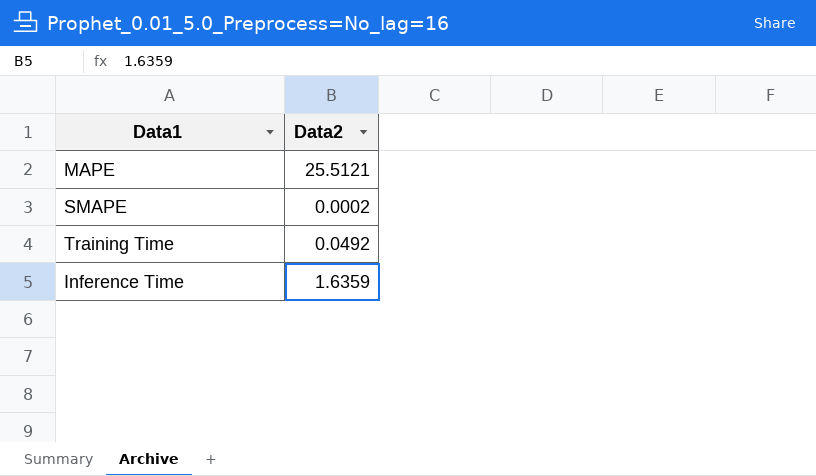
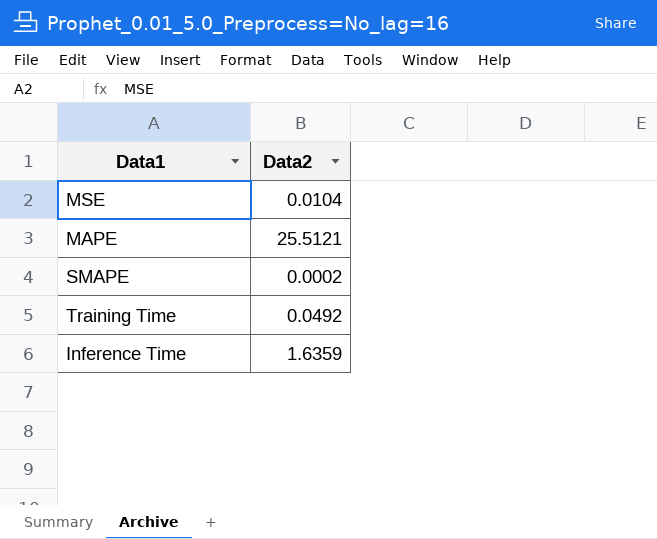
row MSE: none -> 0.0104

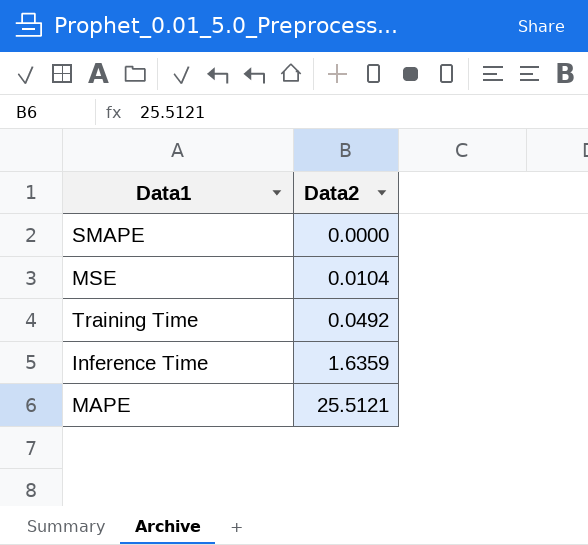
row order: none -> Data2 ascending
SMAPE | Data2: 0.0002 -> 0.0000

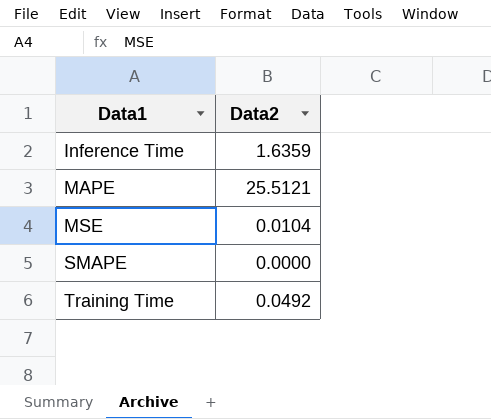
row order: Data2 ascending -> Data1 ascending

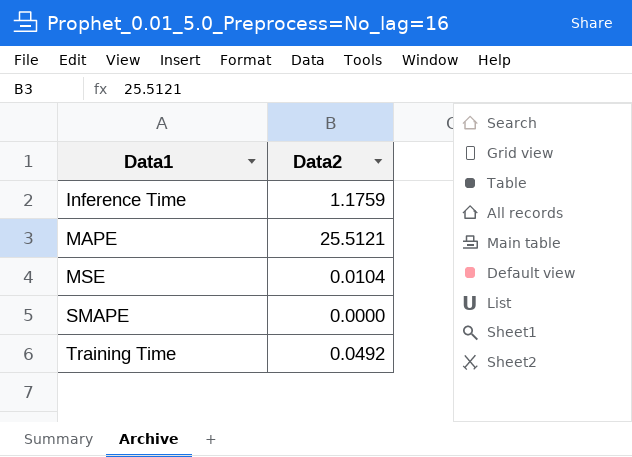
Inference Time | Data2: 1.6359 -> 1.1759

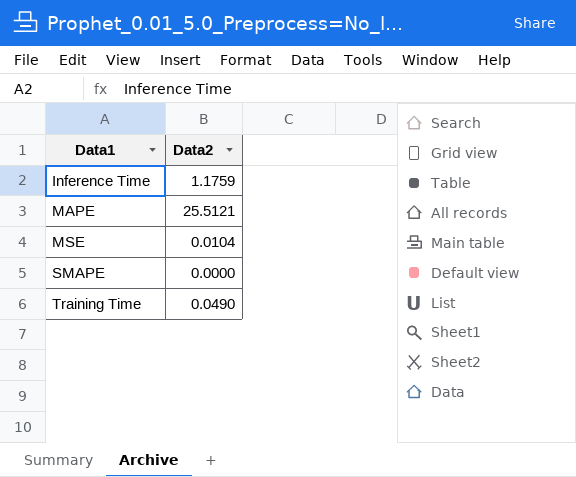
Training Time | Data2: 0.0492 -> 0.0490

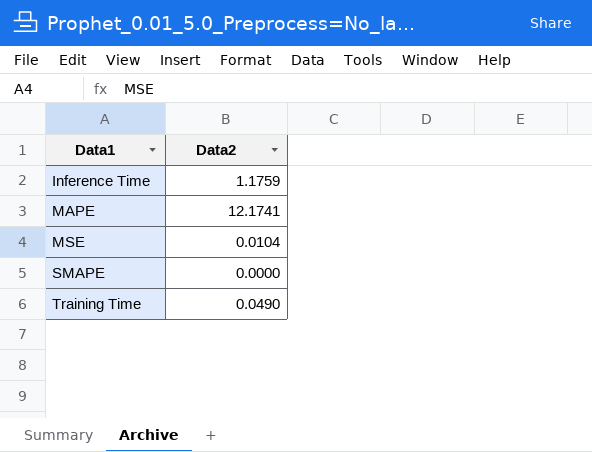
MAPE | Data2: 25.5121 -> 12.1741

